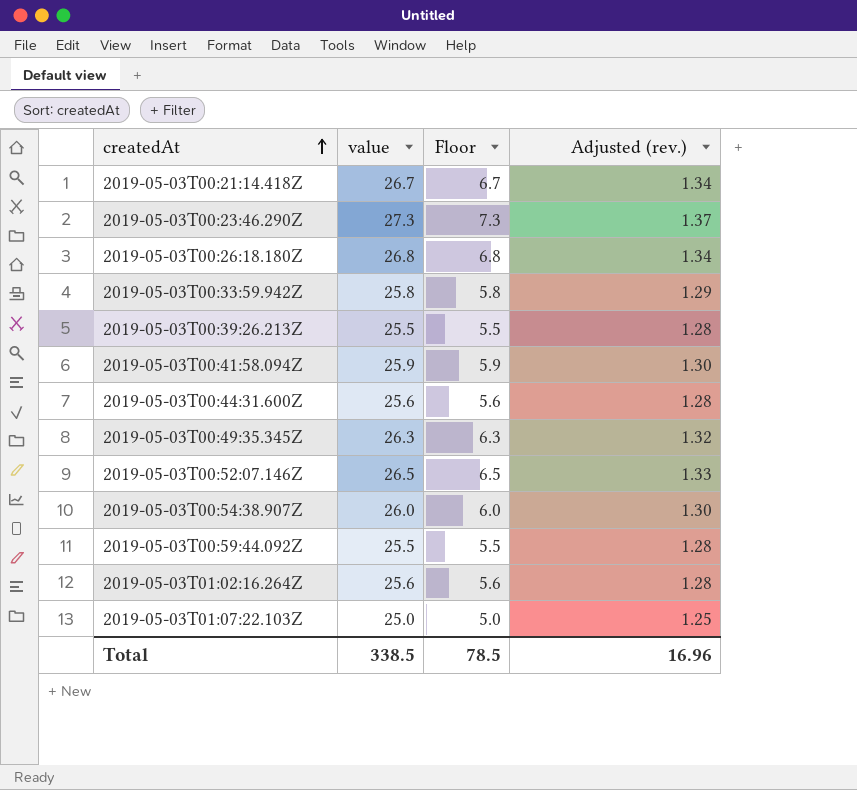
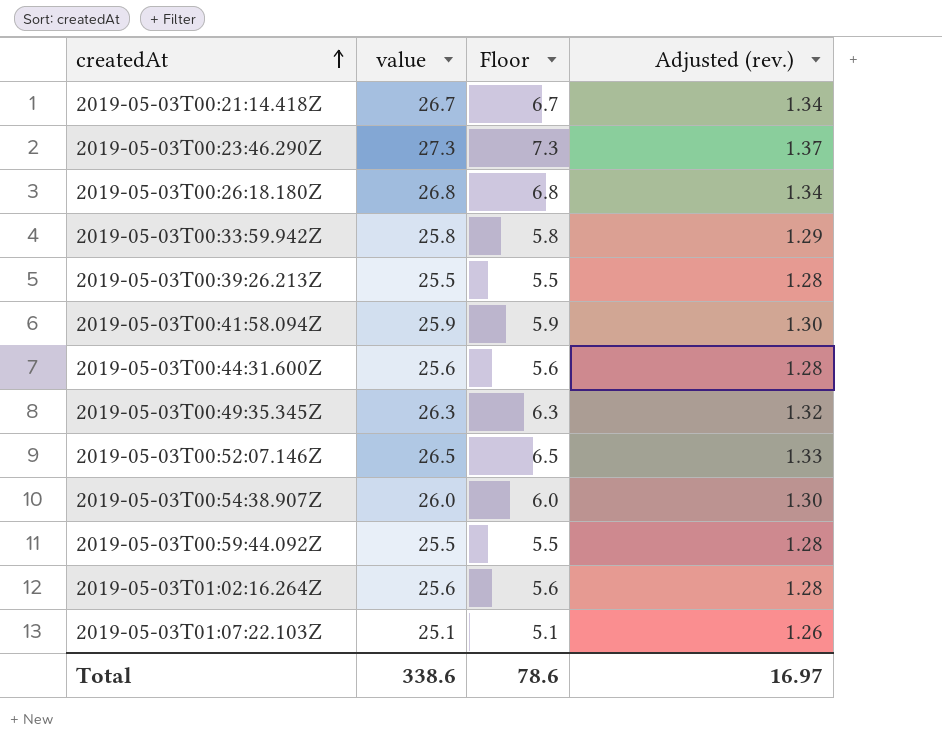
2019-05-03T01:07:22.103Z | value: 25.0 -> 25.1
2019-05-03T01:07:22.103Z | Floor: 5.0 -> 5.1
2019-05-03T01:07:22.103Z | Adjusted (rev.): 1.25 -> 1.26
Total | value: 338.5 -> 338.6
Total | Floor: 78.5 -> 78.6
Total | Adjusted (rev.): 16.96 -> 16.97

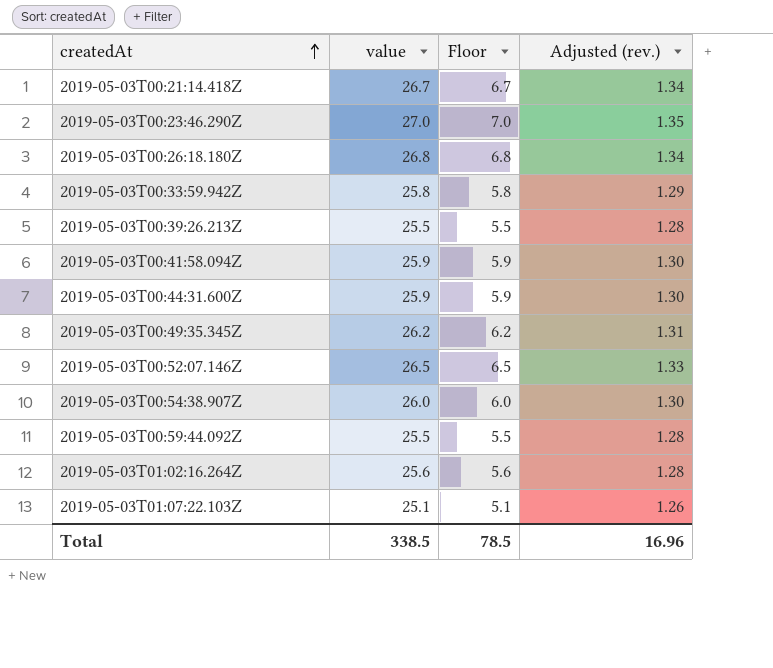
2019-05-03T00:23:46.290Z | value: 27.3 -> 27.0
2019-05-03T00:23:46.290Z | Floor: 7.3 -> 7.0
2019-05-03T00:23:46.290Z | Adjusted (rev.): 1.37 -> 1.35
2019-05-03T00:44:31.600Z | value: 25.6 -> 25.9
2019-05-03T00:44:31.600Z | Floor: 5.6 -> 5.9
2019-05-03T00:44:31.600Z | Adjusted (rev.): 1.28 -> 1.30
2019-05-03T00:49:35.345Z | value: 26.3 -> 26.2
2019-05-03T00:49:35.345Z | Floor: 6.3 -> 6.2
2019-05-03T00:49:35.345Z | Adjusted (rev.): 1.32 -> 1.31
Total | value: 338.6 -> 338.5
Total | Floor: 78.6 -> 78.5
Total | Adjusted (rev.): 16.97 -> 16.96

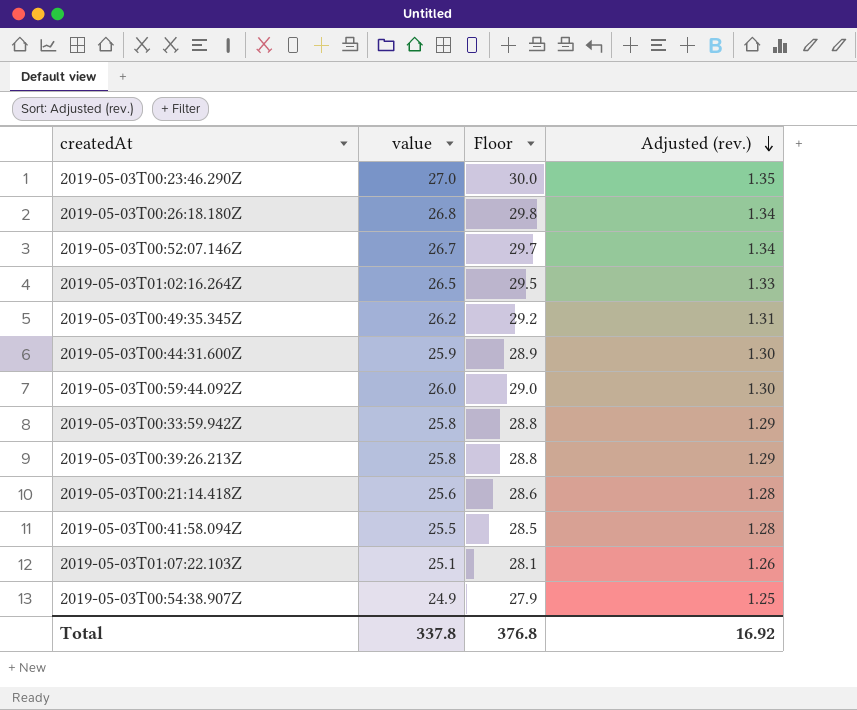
row order: createdAt ascending -> Adjusted (rev.) descending
column Floor | formula: [value] - 20 -> [value] + 3
2019-05-03T00:52:07.146Z | value: 26.5 -> 26.7
2019-05-03T00:52:07.146Z | Adjusted (rev.): 1.33 -> 1.34
2019-05-03T01:02:16.264Z | value: 25.6 -> 26.5
2019-05-03T01:02:16.264Z | Adjusted (rev.): 1.28 -> 1.33
2019-05-03T00:59:44.092Z | value: 25.5 -> 26.0
2019-05-03T00:59:44.092Z | Adjusted (rev.): 1.28 -> 1.30
2019-05-03T00:39:26.213Z | value: 25.5 -> 25.8
2019-05-03T00:39:26.213Z | Adjusted (rev.): 1.28 -> 1.29
2019-05-03T00:21:14.418Z | value: 26.7 -> 25.6
2019-05-03T00:21:14.418Z | Adjusted (rev.): 1.34 -> 1.28
2019-05-03T00:41:58.094Z | value: 25.9 -> 25.5
2019-05-03T00:41:58.094Z | Adjusted (rev.): 1.30 -> 1.28
2019-05-03T00:54:38.907Z | value: 26.0 -> 24.9
2019-05-03T00:54:38.907Z | Adjusted (rev.): 1.30 -> 1.25
Total | value: 338.5 -> 337.8
Total | Floor: 78.5 -> 376.8
Total | Adjusted (rev.): 16.96 -> 16.92

